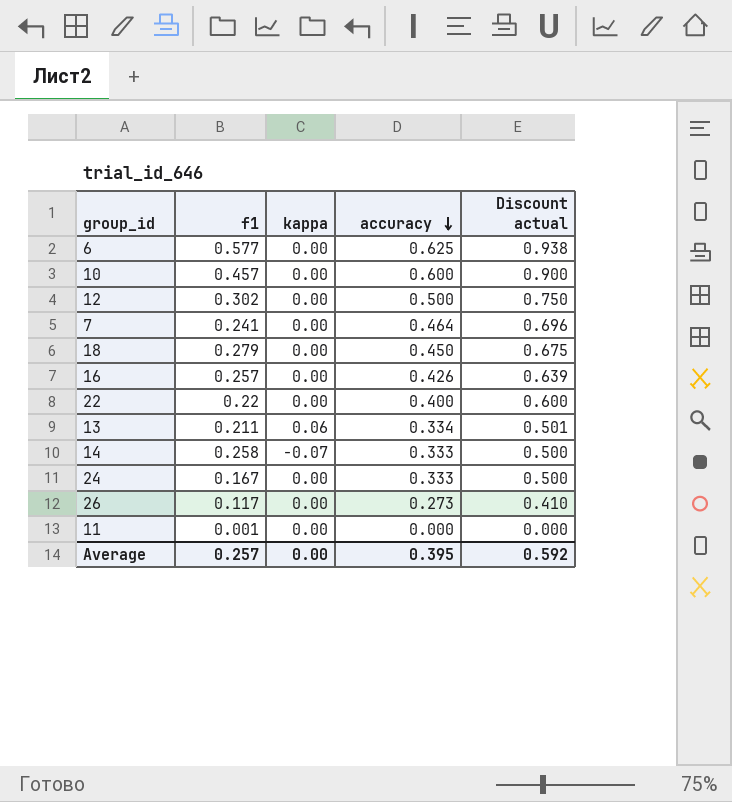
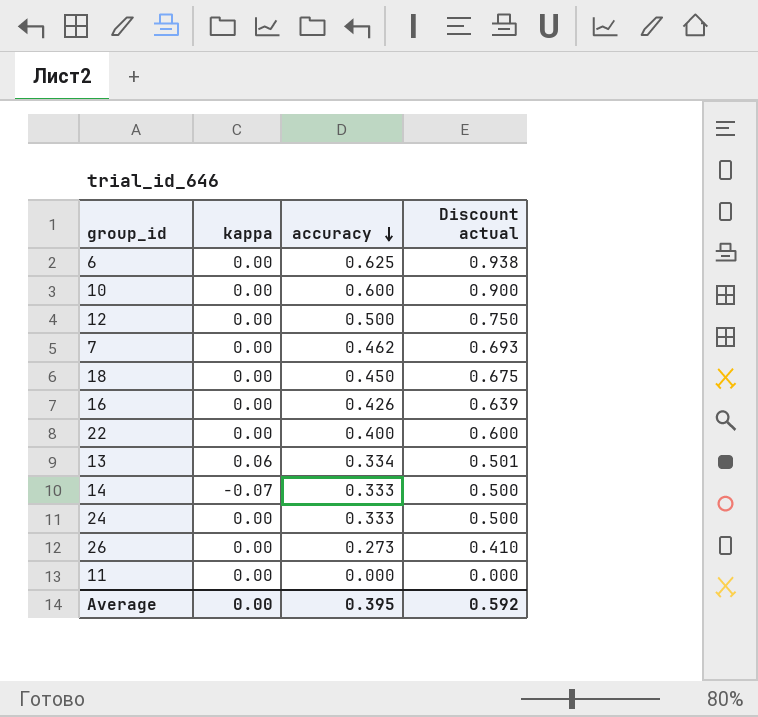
column f1 | position: 2 -> none
7 | accuracy: 0.464 -> 0.462
7 | Discount actual: 0.696 -> 0.693

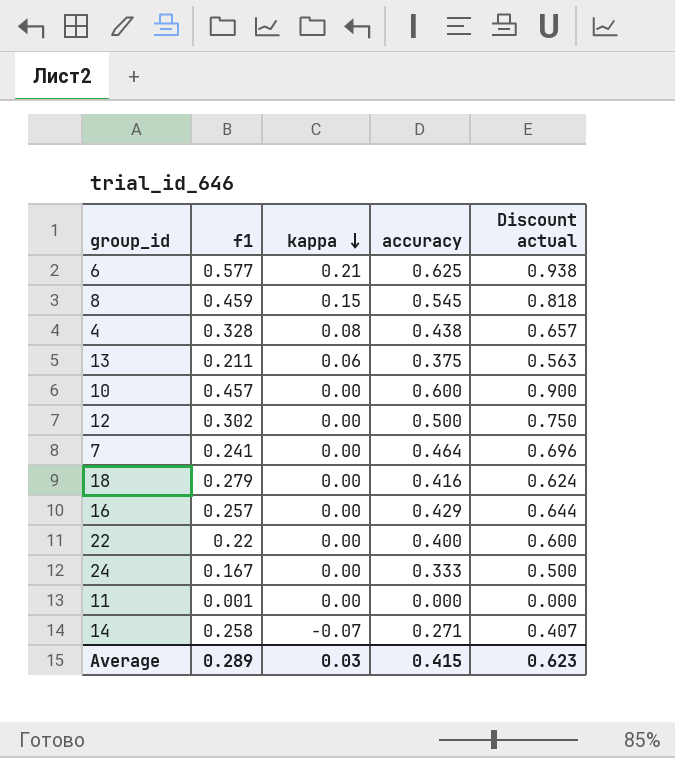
row order: accuracy descending -> kappa descending
column f1 | position: none -> 2
row 26: 0.00 | 0.273 | 0.410 -> none
6 | kappa: 0.00 -> 0.21
row 8: none -> 0.459 | 0.15 | 0.545 | 0.818
row 4: none -> 0.328 | 0.08 | 0.438 | 0.657
13 | accuracy: 0.334 -> 0.375
13 | Discount actual: 0.501 -> 0.563
7 | accuracy: 0.462 -> 0.464
7 | Discount actual: 0.693 -> 0.696
18 | accuracy: 0.450 -> 0.416
18 | Discount actual: 0.675 -> 0.624
16 | accuracy: 0.426 -> 0.429
16 | Discount actual: 0.639 -> 0.644
14 | accuracy: 0.333 -> 0.271
14 | Discount actual: 0.500 -> 0.407
Average | kappa: 0.00 -> 0.03
Average | accuracy: 0.395 -> 0.415
Average | Discount actual: 0.592 -> 0.623

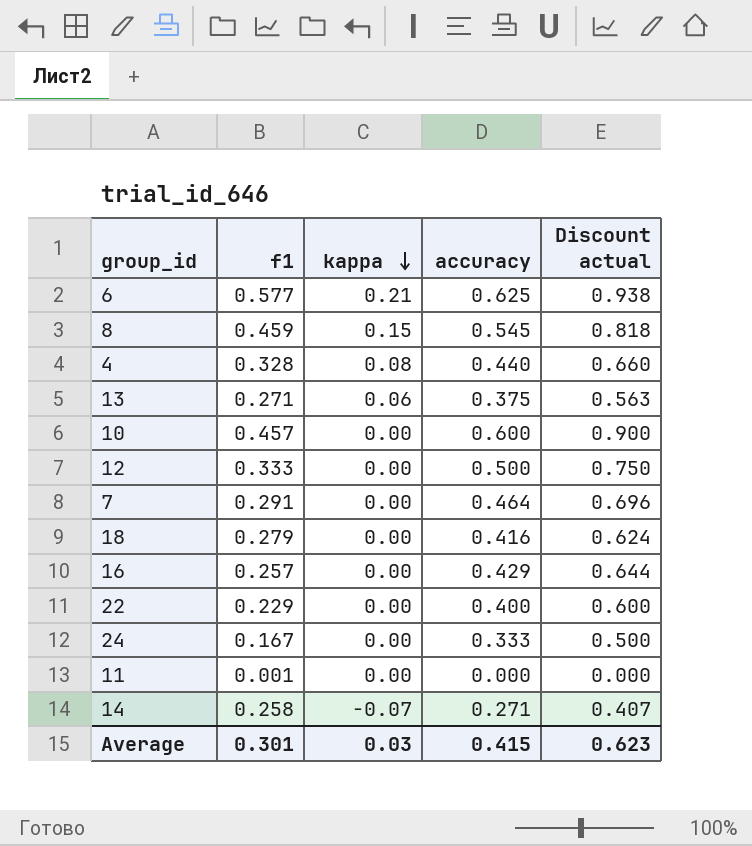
4 | accuracy: 0.438 -> 0.440
4 | Discount actual: 0.657 -> 0.660
13 | f1: 0.211 -> 0.271
12 | f1: 0.302 -> 0.333
7 | f1: 0.241 -> 0.291
22 | f1: 0.22 -> 0.229
Average | f1: 0.289 -> 0.301

